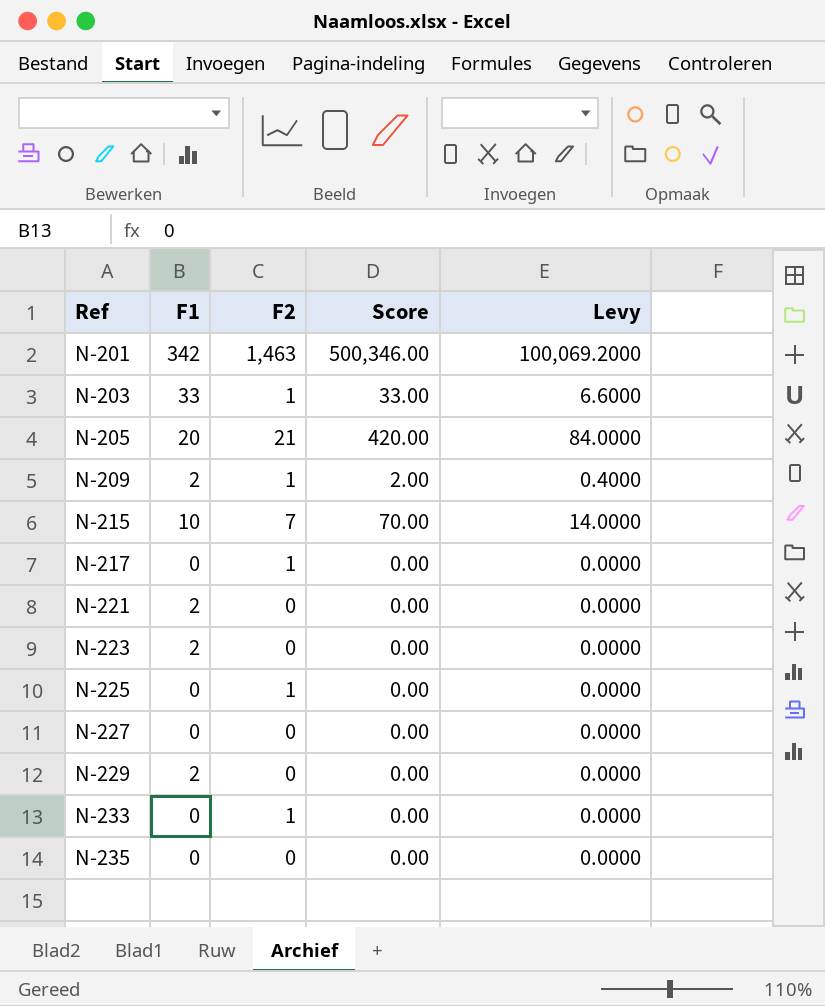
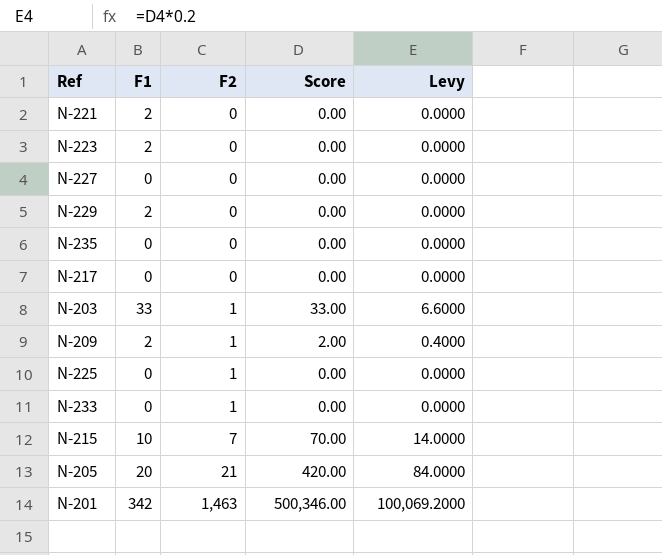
row order: Ref ascending -> F2 ascending
N-217 | F2: 1 -> 0

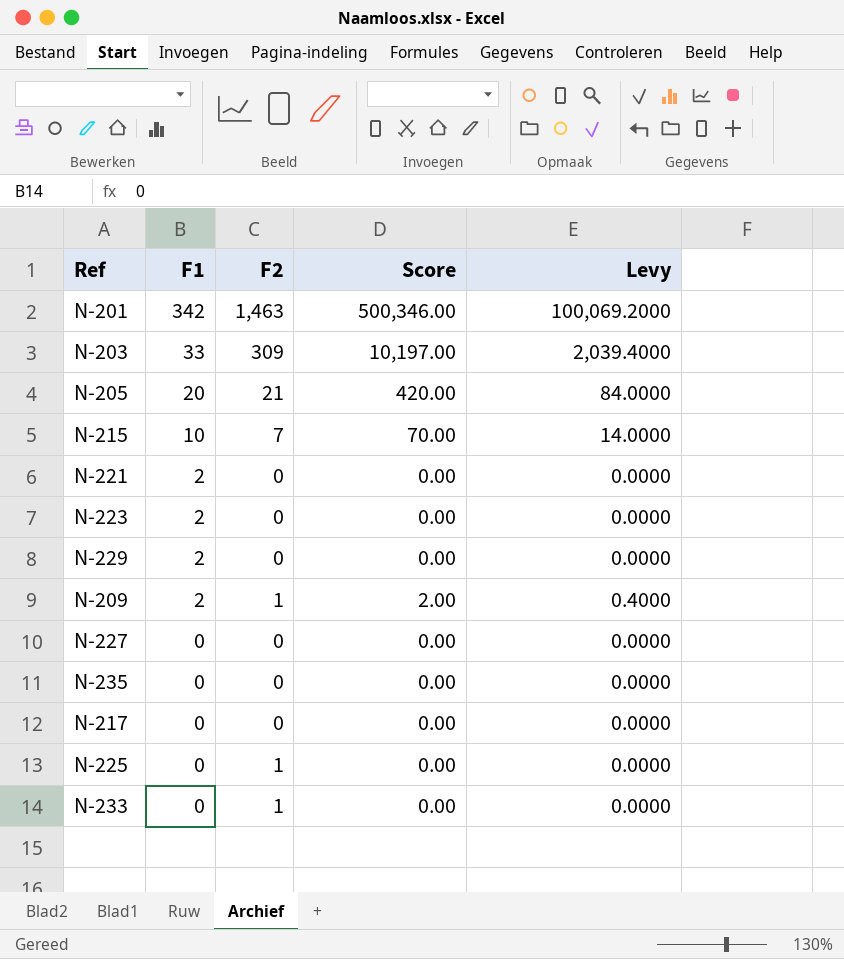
row order: F2 ascending -> F1 descending
N-203 | F2: 1 -> 309
N-203 | Score: 33.00 -> 10,197.00
N-203 | Levy: 6.6000 -> 2,039.4000

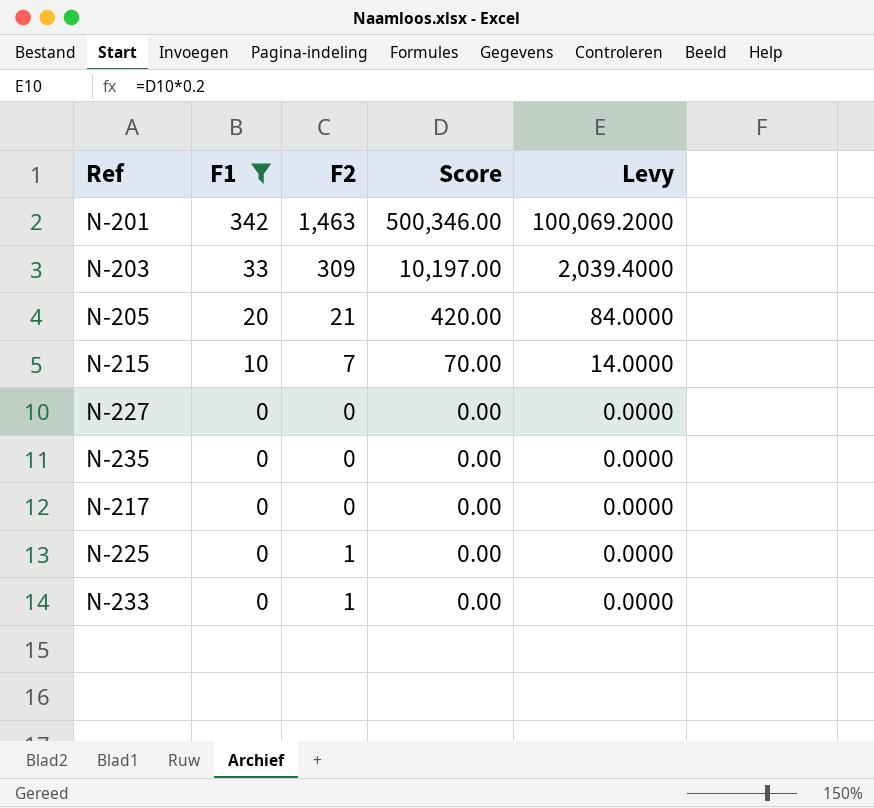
filter: none -> F1 != 2

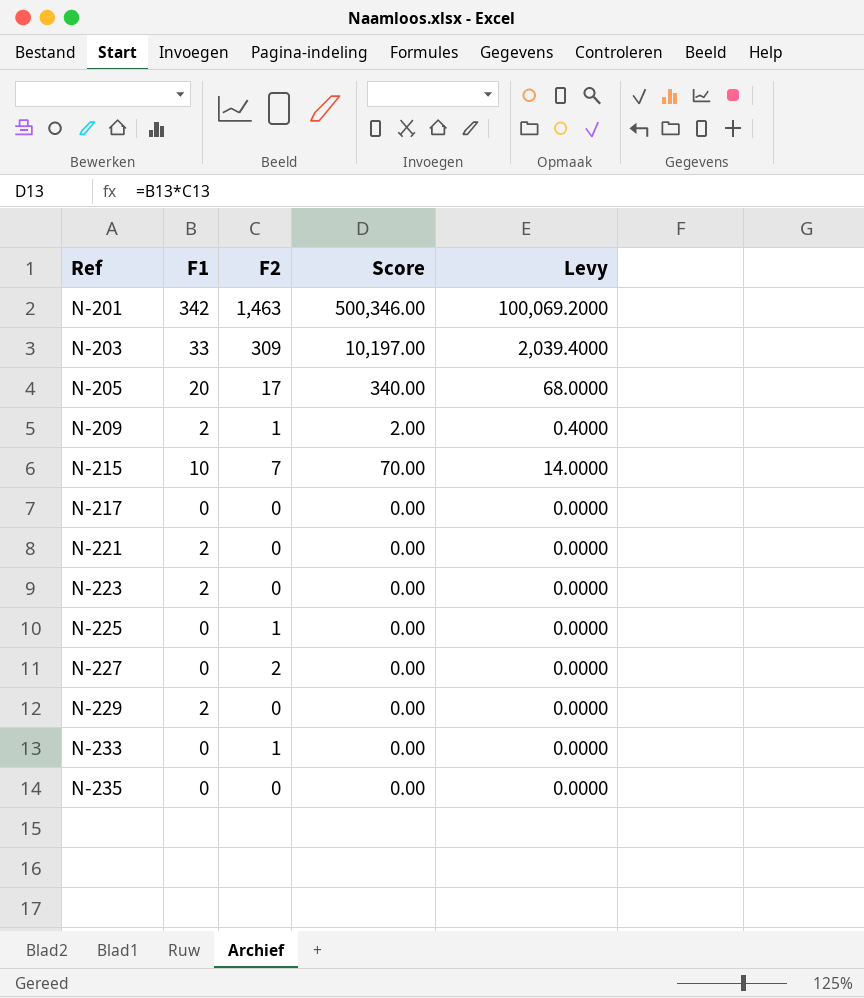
filter: F1 != 2 -> none
row order: F1 descending -> Ref ascending
N-205 | F2: 21 -> 17
N-205 | Score: 420.00 -> 340.00
N-205 | Levy: 84.0000 -> 68.0000
N-227 | F2: 0 -> 2

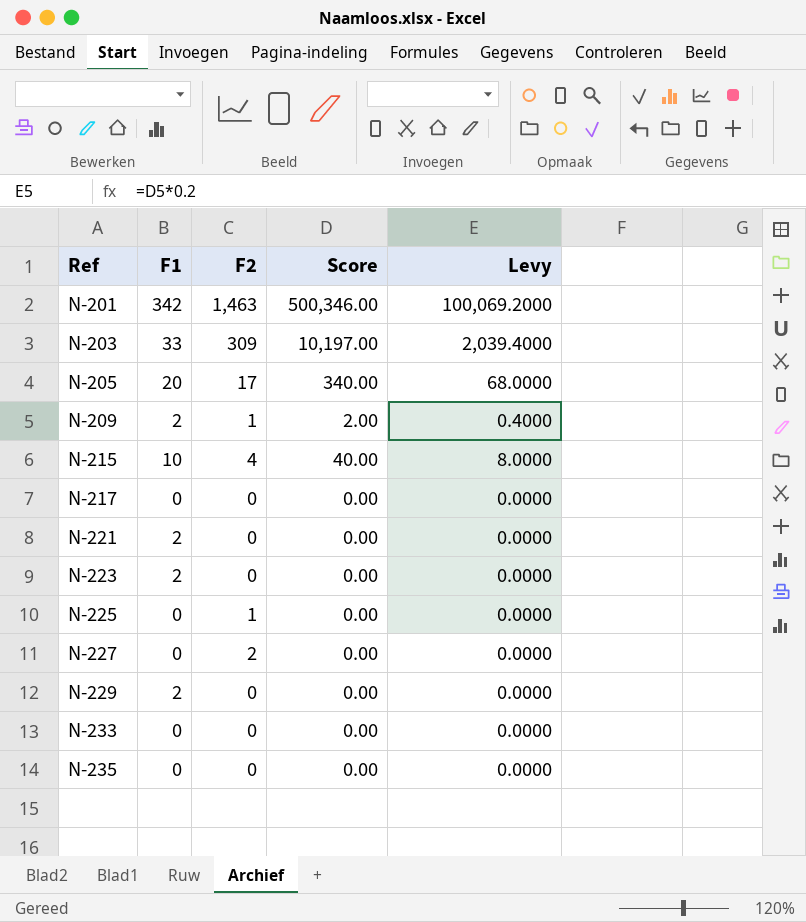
N-215 | F2: 7 -> 4
N-215 | Score: 70.00 -> 40.00
N-215 | Levy: 14.0000 -> 8.0000
N-233 | F2: 1 -> 0

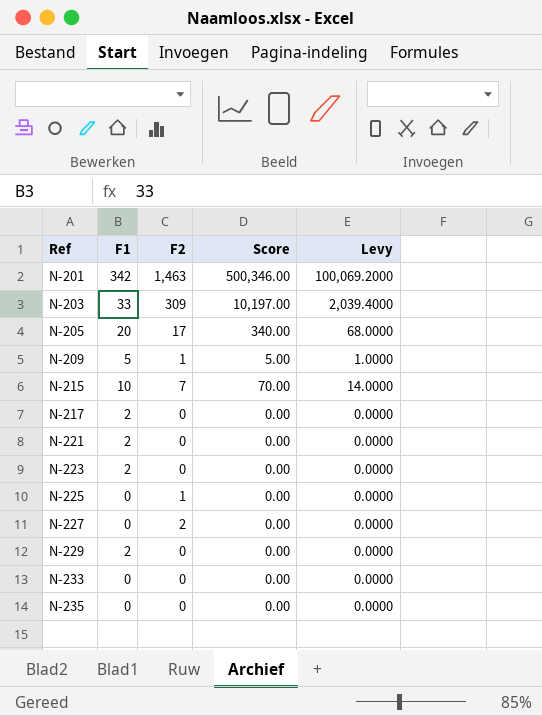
N-209 | F1: 2 -> 5
N-209 | Score: 2.00 -> 5.00
N-209 | Levy: 0.4000 -> 1.0000
N-215 | F2: 4 -> 7
N-215 | Score: 40.00 -> 70.00
N-215 | Levy: 8.0000 -> 14.0000
N-217 | F1: 0 -> 2

